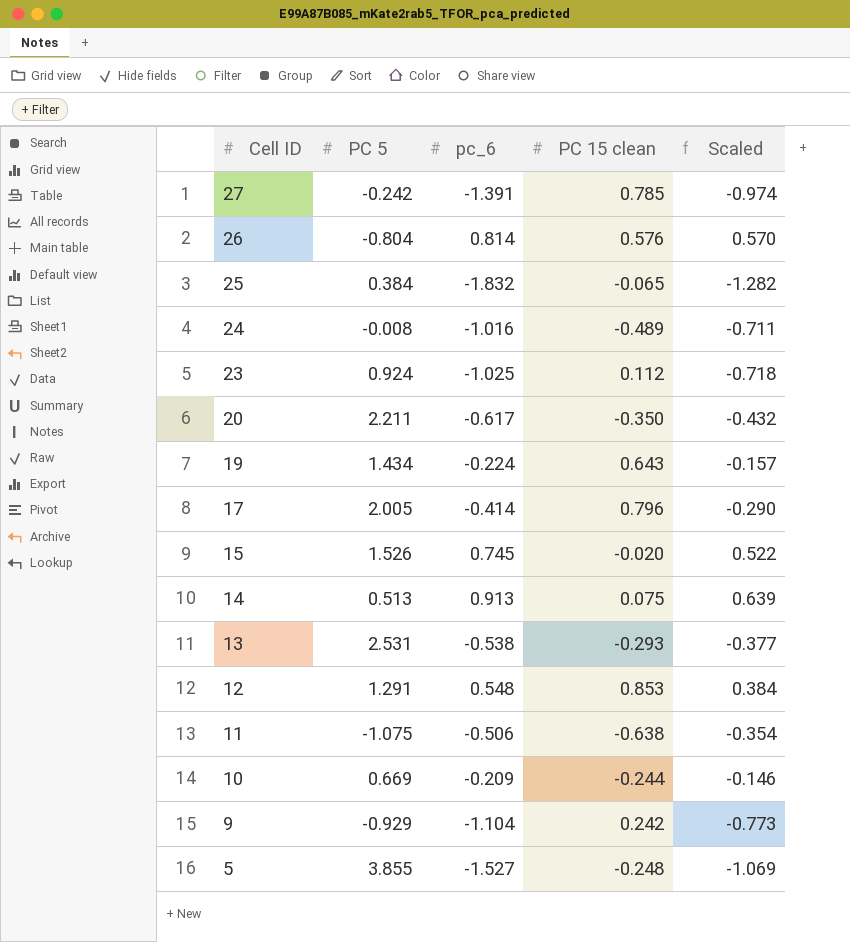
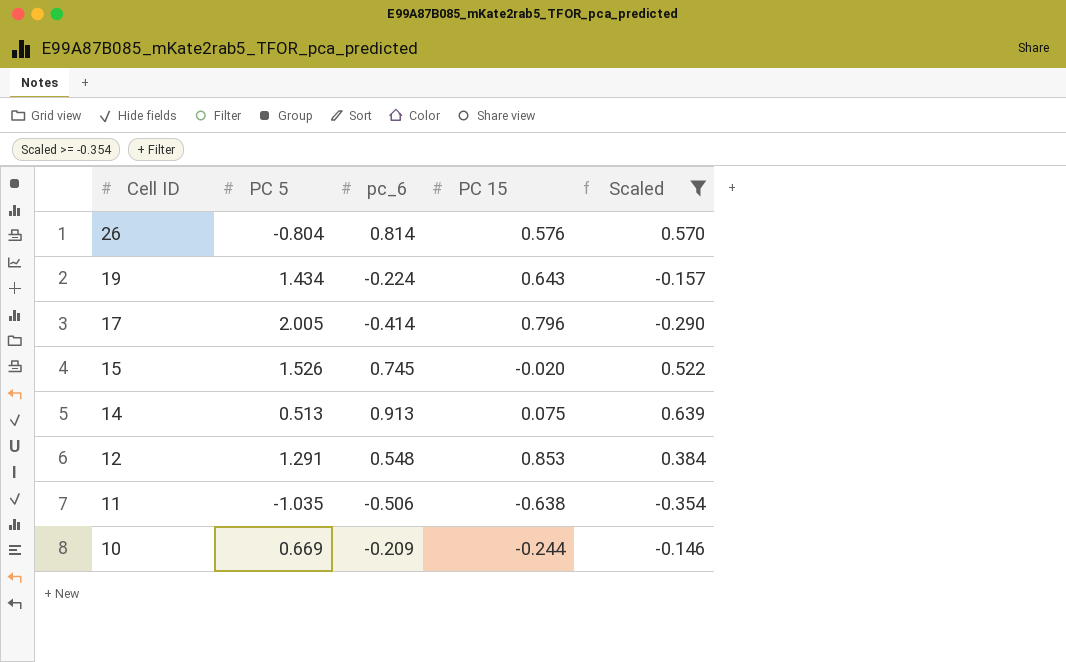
filter: none -> Scaled >= -0.354
column name: PC 15 clean -> PC 15
11 | PC 5: -1.075 -> -1.035

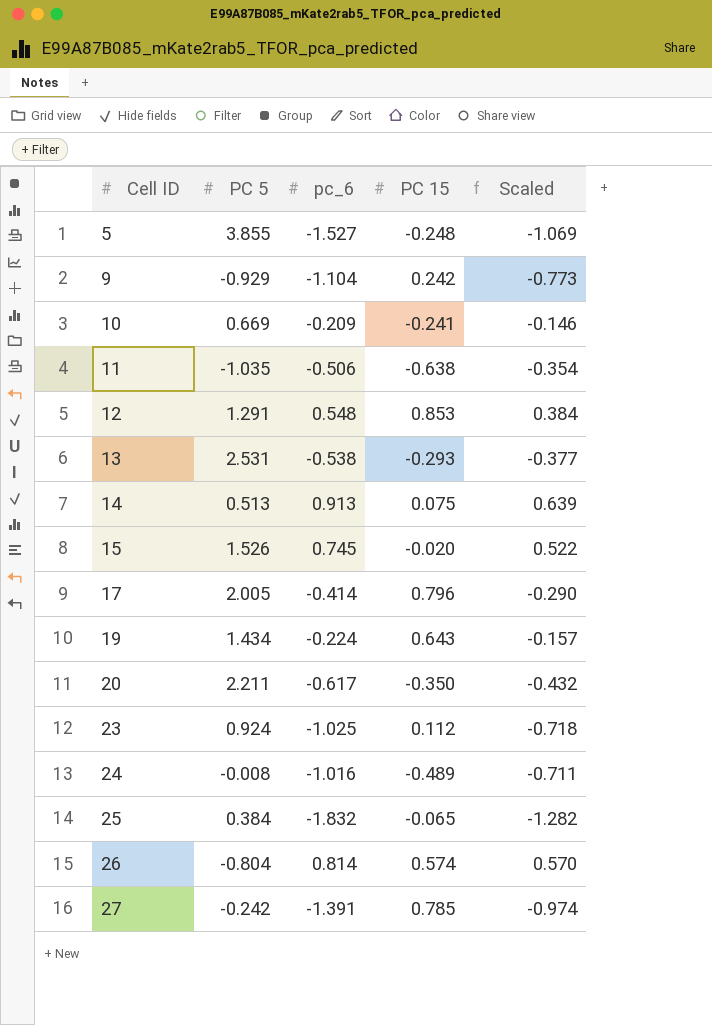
filter: Scaled >= -0.354 -> none
row order: Cell ID descending -> Cell ID ascending
10 | PC 15: -0.244 -> -0.241
26 | PC 15: 0.576 -> 0.574

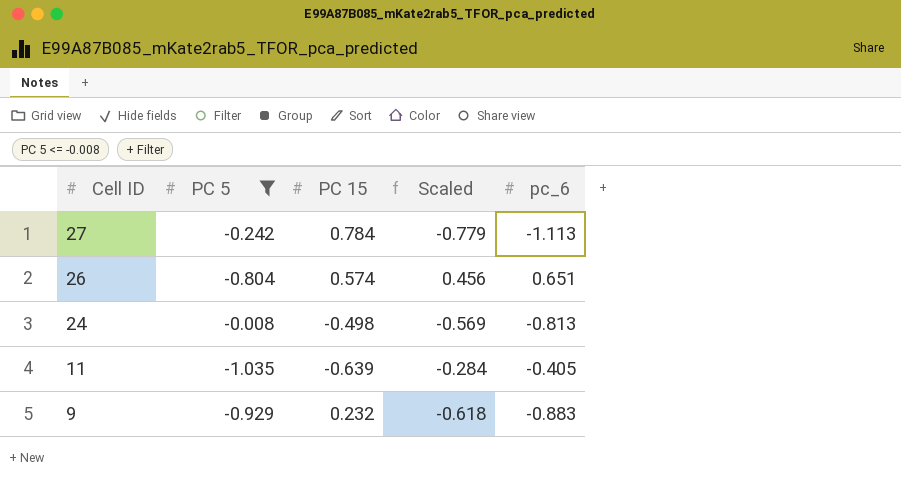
filter: none -> PC 5 <= -0.008
row order: Cell ID ascending -> Cell ID descending
column pc_6 | position: 3 -> 5
27 | PC 15: 0.785 -> 0.784
27 | Scaled: -0.974 -> -0.779
27 | pc_6: -1.391 -> -1.113
26 | Scaled: 0.570 -> 0.456
26 | pc_6: 0.814 -> 0.651
24 | PC 15: -0.489 -> -0.498
24 | Scaled: -0.711 -> -0.569
24 | pc_6: -1.016 -> -0.813
11 | PC 15: -0.638 -> -0.639
11 | Scaled: -0.354 -> -0.284
11 | pc_6: -0.506 -> -0.405
9 | PC 15: 0.242 -> 0.232
9 | Scaled: -0.773 -> -0.618
9 | pc_6: -1.104 -> -0.883

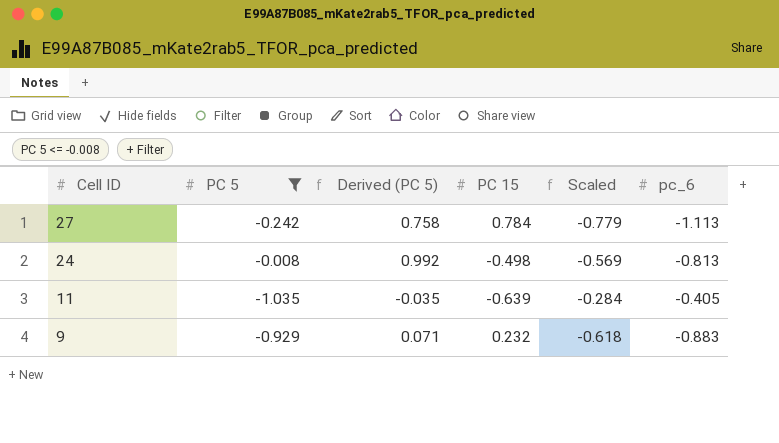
column Derived (PC 5) | formula: none -> [PC 5] + 1
row 26: -0.804 | 0.574 | 0.456 | 0.651 -> none

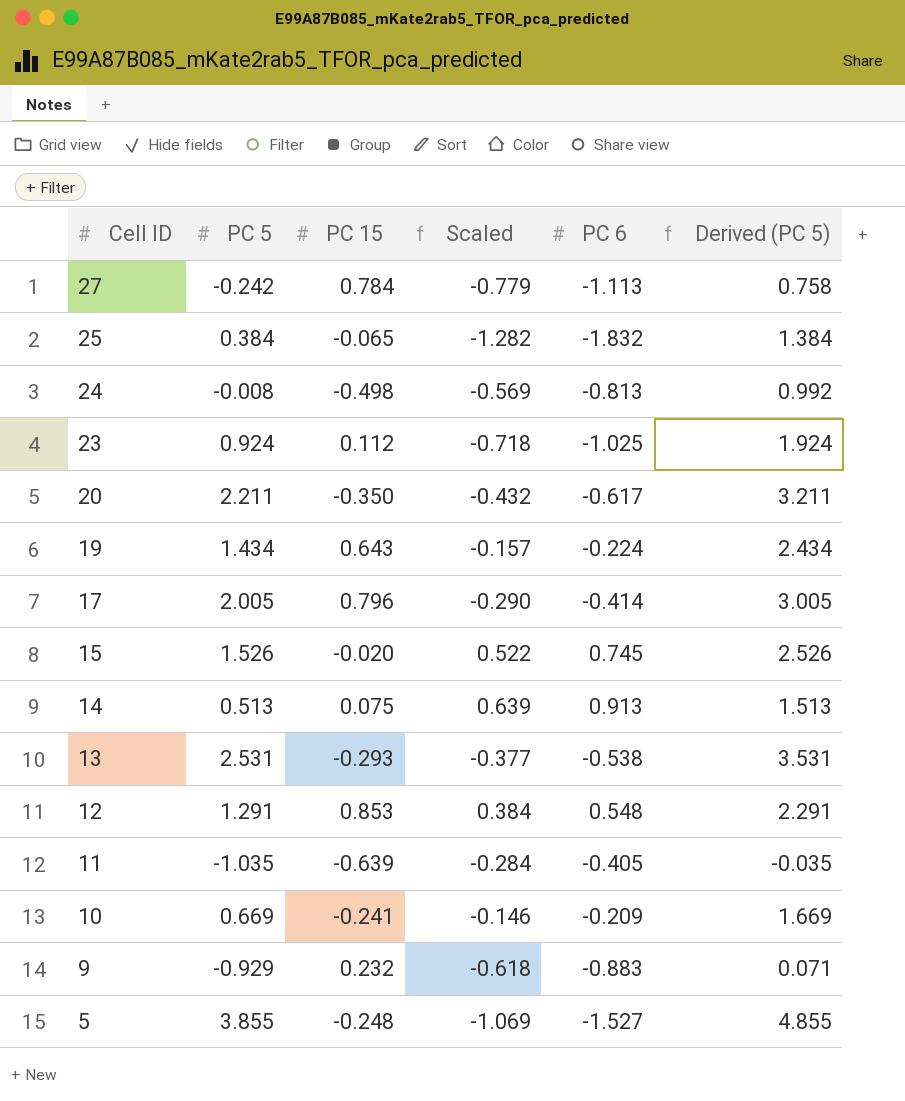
filter: PC 5 <= -0.008 -> none
column name: pc_6 -> PC 6
column Derived (PC 5) | position: 3 -> 6

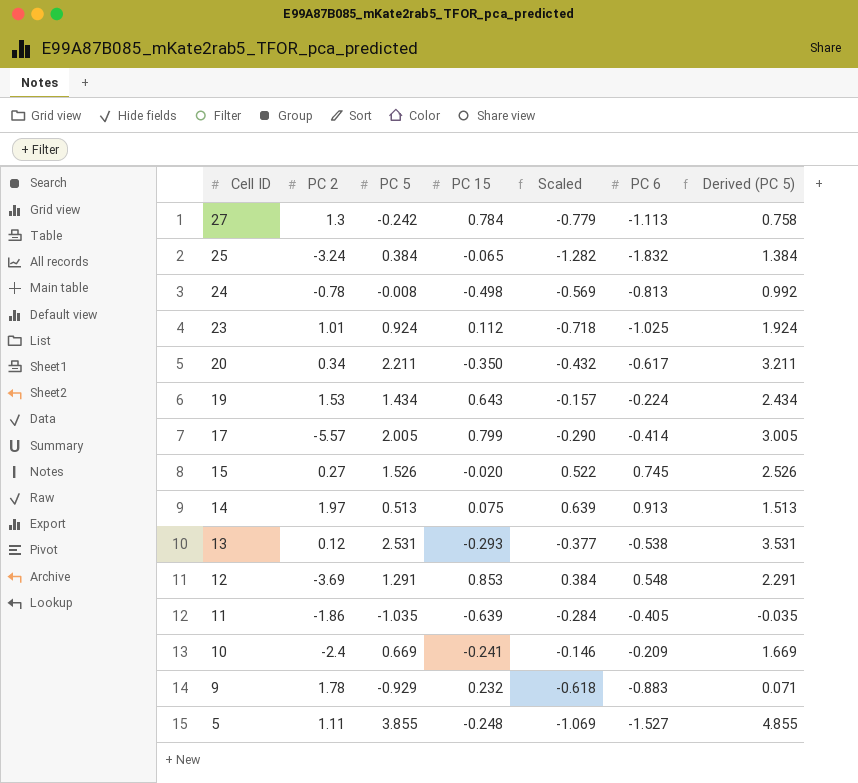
column PC 2 | position: none -> 2
17 | PC 15: 0.796 -> 0.799

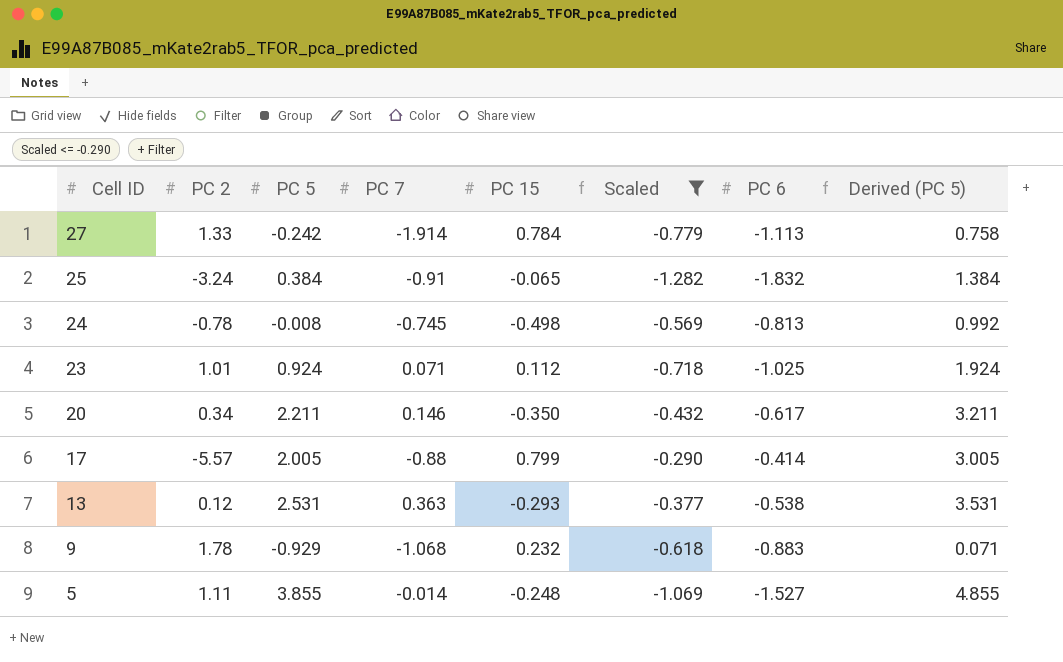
filter: none -> Scaled <= -0.290
column PC 7 | position: none -> 4
27 | PC 2: 1.3 -> 1.33

